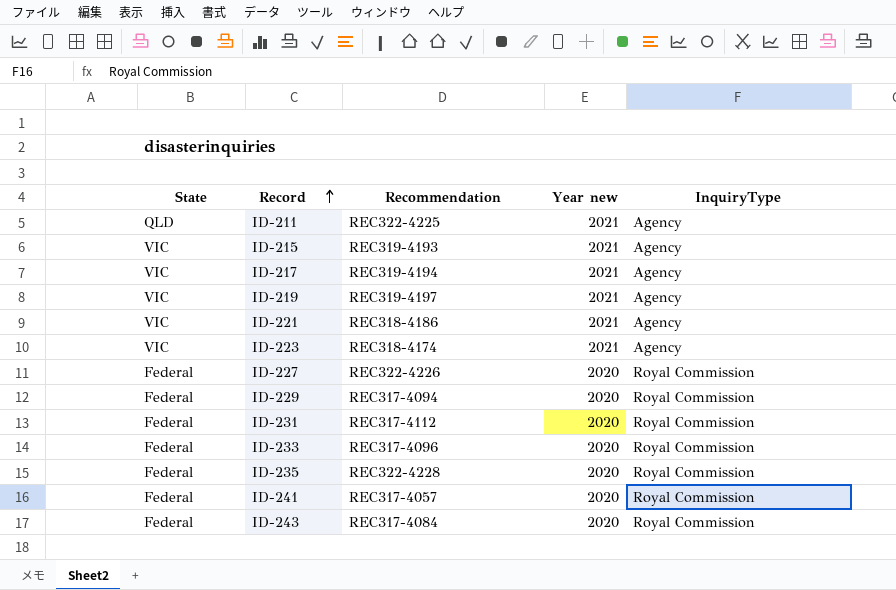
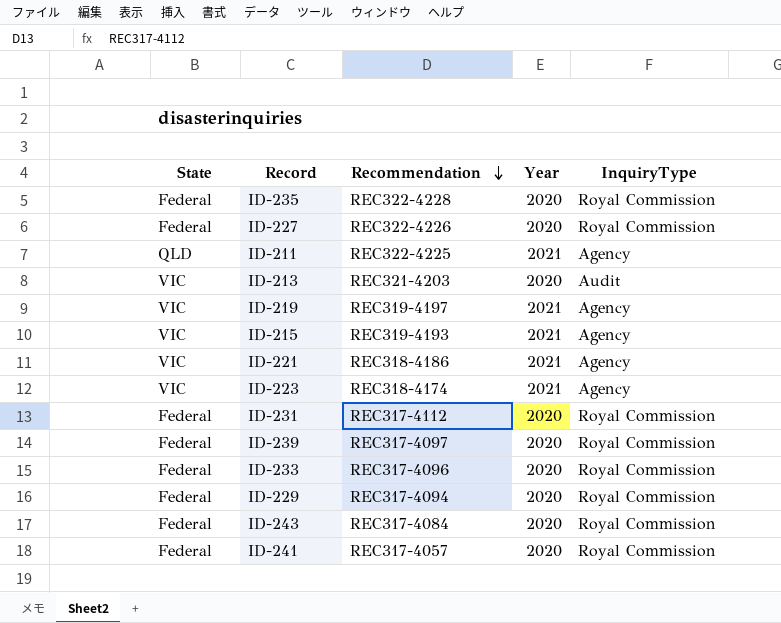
row order: Record ascending -> Recommendation descending
column name: Year new -> Year
row ID-217: VIC | REC319-4194 | 2021 | Agency -> none
row ID-213: none -> VIC | REC321-4203 | 2020 | Audit
row ID-239: none -> Federal | REC317-4097 | 2020 | Royal Commission

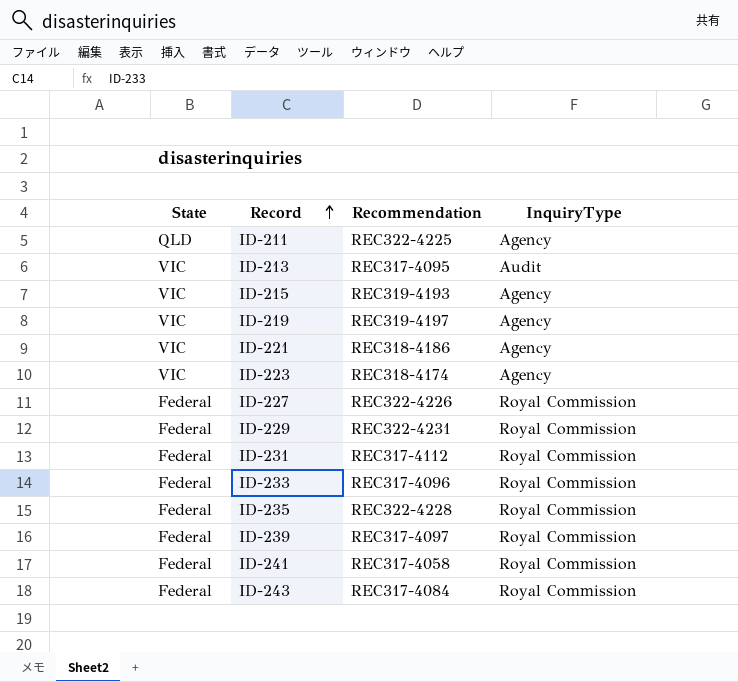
row order: Recommendation descending -> Record ascending
column Year | position: 4 -> none
ID-213 | Recommendation: REC321-4203 -> REC317-4095
ID-229 | Recommendation: REC317-4094 -> REC322-4231
ID-241 | Recommendation: REC317-4057 -> REC317-4058

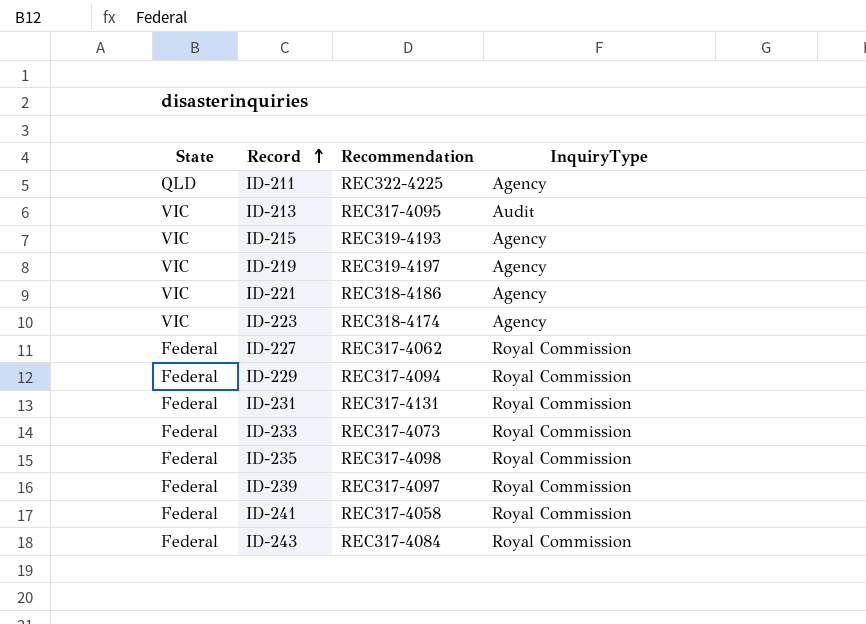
ID-227 | Recommendation: REC322-4226 -> REC317-4062
ID-229 | Recommendation: REC322-4231 -> REC317-4094
ID-231 | Recommendation: REC317-4112 -> REC317-4131
ID-233 | Recommendation: REC317-4096 -> REC317-4073
ID-235 | Recommendation: REC322-4228 -> REC317-4098

